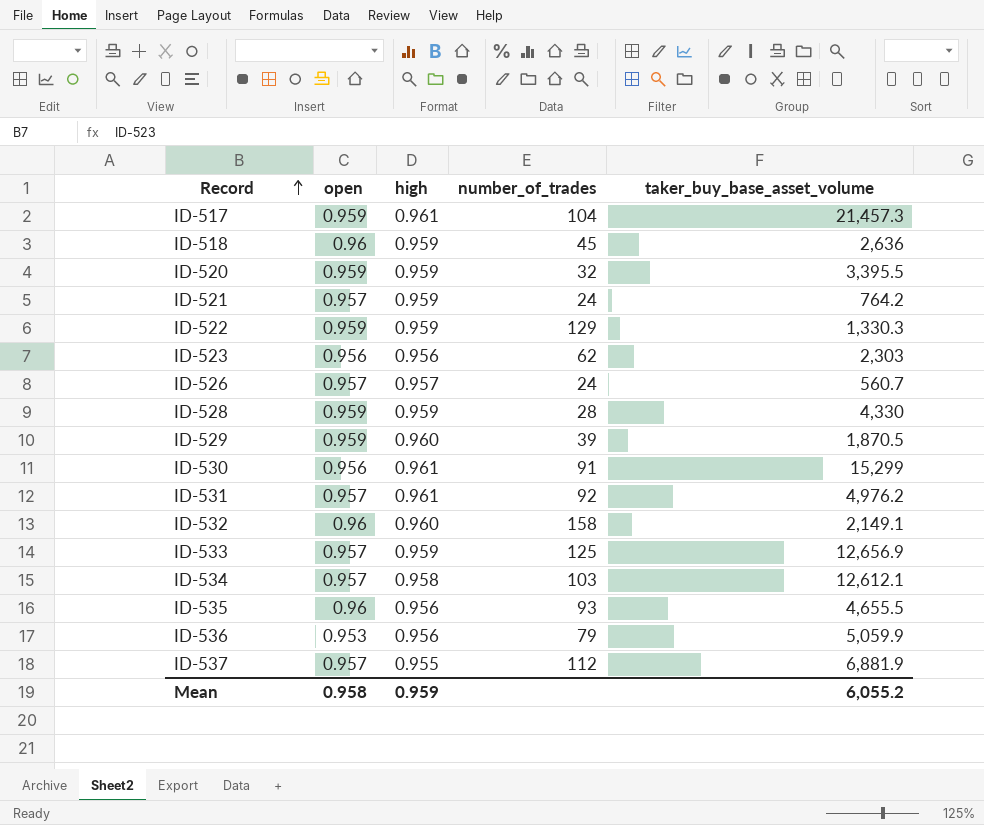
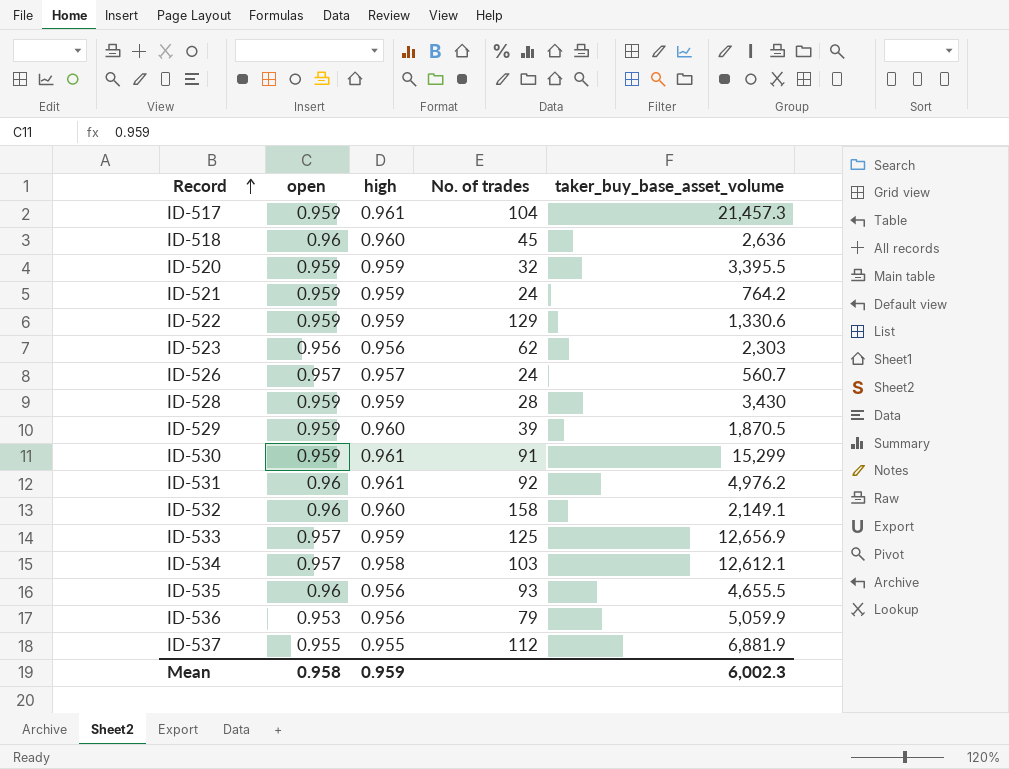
column name: number_of_trades -> No. of trades
ID-518 | high: 0.959 -> 0.960
ID-521 | open: 0.957 -> 0.959
ID-522 | taker_buy_base_asset_volume: 1,330.3 -> 1,330.6
ID-528 | taker_buy_base_asset_volume: 4,330 -> 3,430
ID-530 | open: 0.956 -> 0.959
ID-531 | open: 0.957 -> 0.96
ID-537 | open: 0.957 -> 0.955
Mean | taker_buy_base_asset_volume: 6,055.2 -> 6,002.3

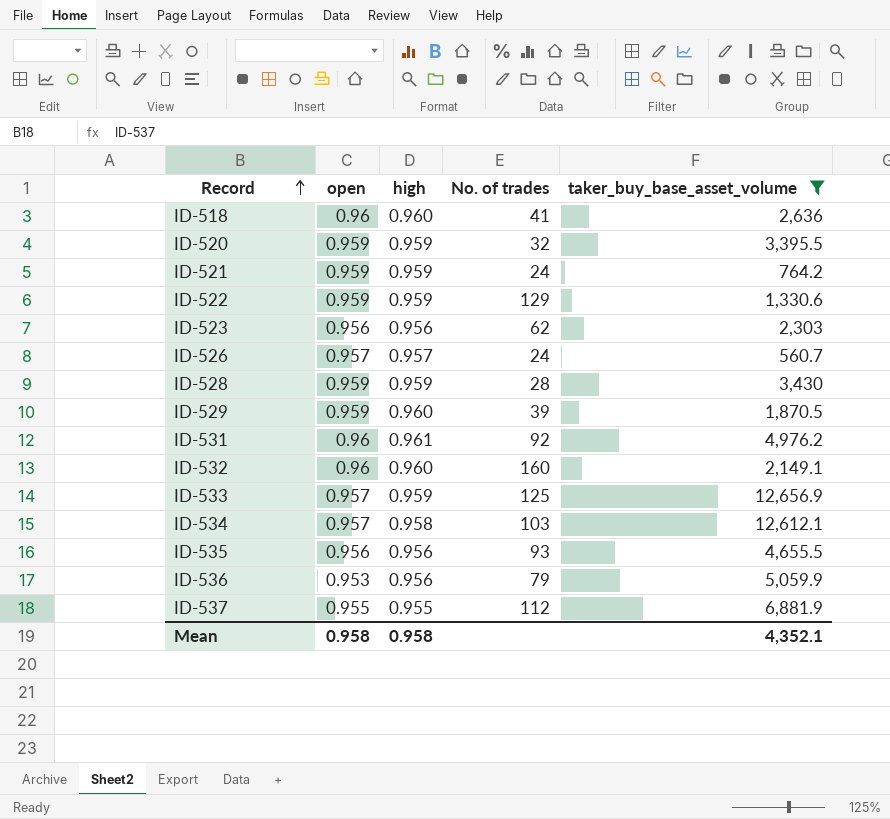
filter: none -> taker_buy_base_asset_volume <= 12,656.9
ID-518 | No. of trades: 45 -> 41
ID-532 | No. of trades: 158 -> 160
ID-535 | open: 0.96 -> 0.956
Mean | high: 0.959 -> 0.958
Mean | taker_buy_base_asset_volume: 6,002.3 -> 4,352.1

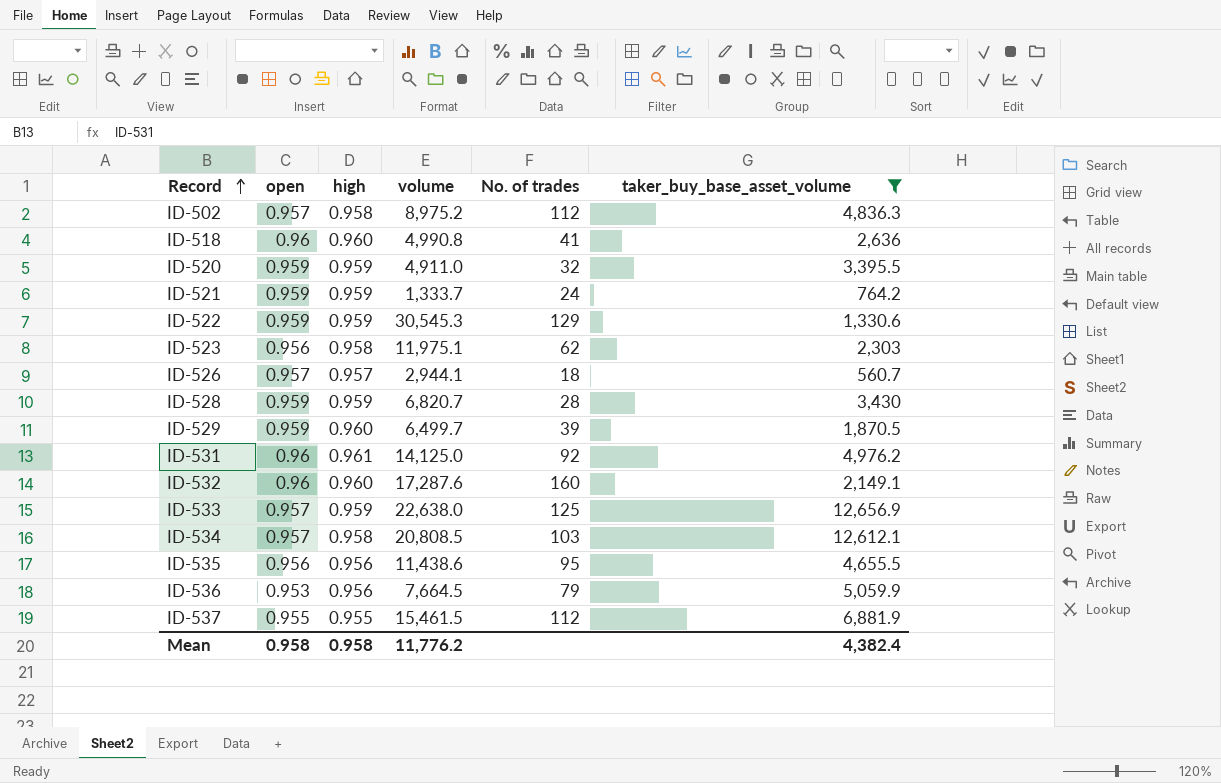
column volume | position: none -> 4
row ID-502: none -> 0.957 | 0.958 | 8,975.2 | 112 | 4,836.3
ID-523 | high: 0.956 -> 0.958
ID-526 | No. of trades: 24 -> 18
ID-535 | No. of trades: 93 -> 95
Mean | taker_buy_base_asset_volume: 4,352.1 -> 4,382.4

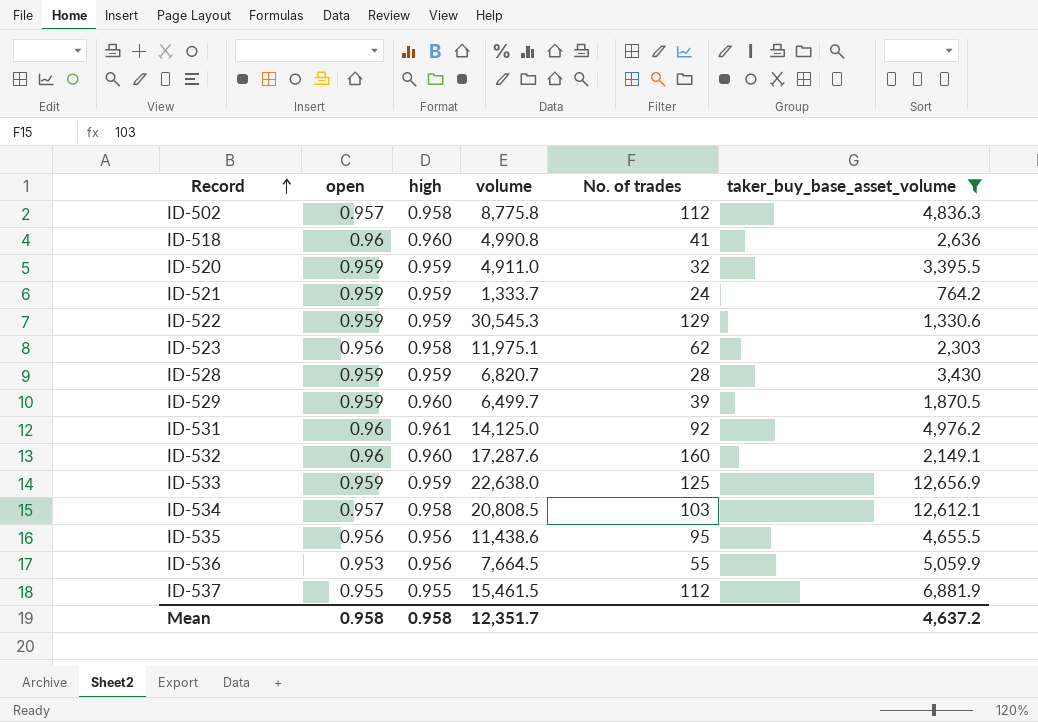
row ID-526: 0.957 | 0.957 | 2,944.1 | 18 | 560.7 -> none
ID-502 | volume: 8,975.2 -> 8,775.8
ID-533 | open: 0.957 -> 0.959
ID-536 | No. of trades: 79 -> 55
Mean | volume: 11,776.2 -> 12,351.7
Mean | taker_buy_base_asset_volume: 4,382.4 -> 4,637.2

